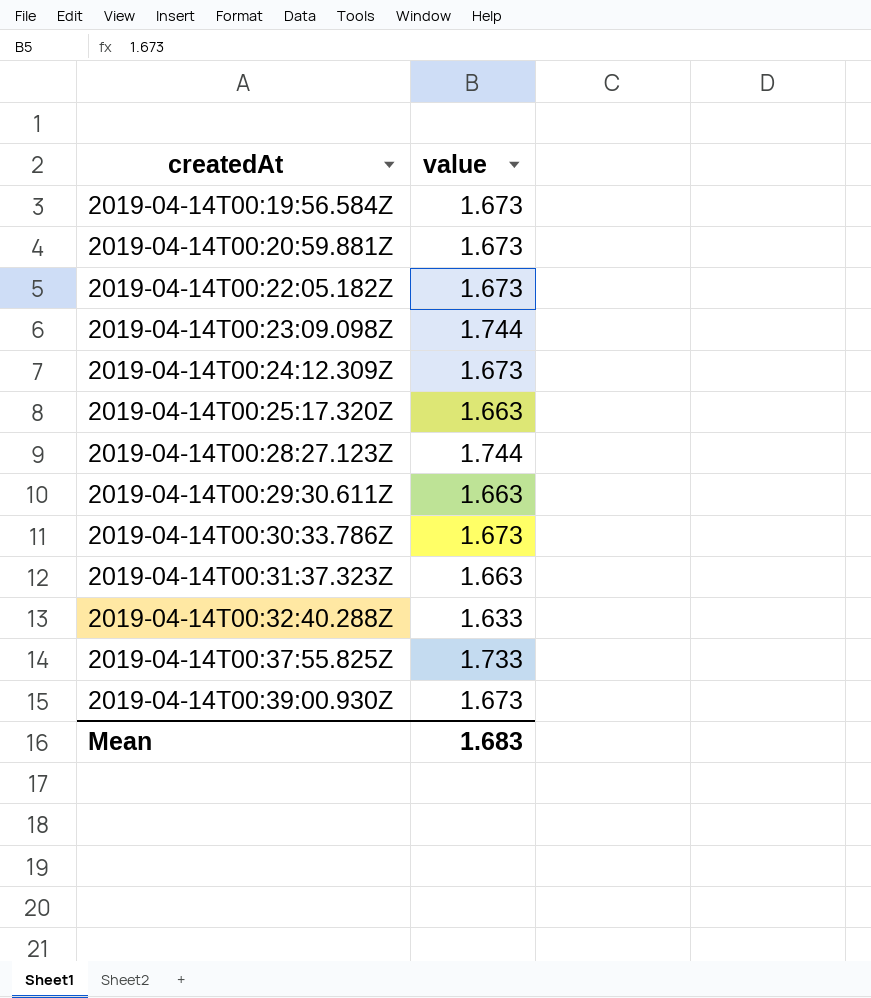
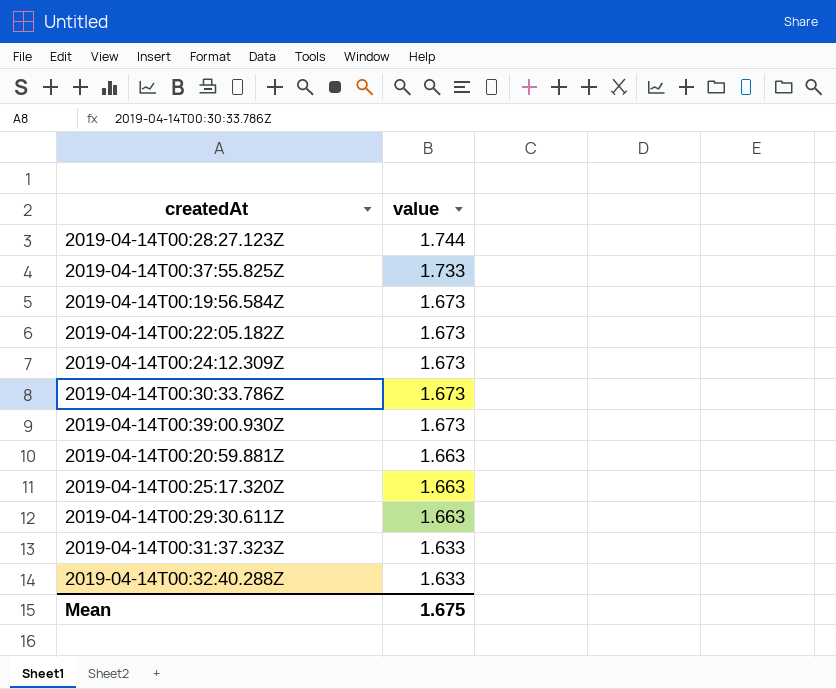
row order: createdAt ascending -> value descending
row 2019-04-14T00:23:09.098Z: 1.744 -> none
2019-04-14T00:20:59.881Z | value: 1.673 -> 1.663
2019-04-14T00:31:37.323Z | value: 1.663 -> 1.633
Mean | value: 1.683 -> 1.675

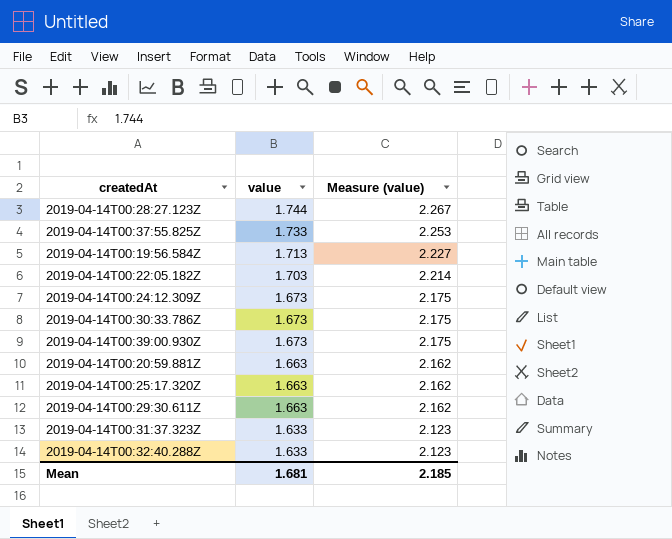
column Measure (value) | formula: none -> [value] * 1.3
2019-04-14T00:19:56.584Z | value: 1.673 -> 1.713
2019-04-14T00:22:05.182Z | value: 1.673 -> 1.703
Mean | value: 1.675 -> 1.681

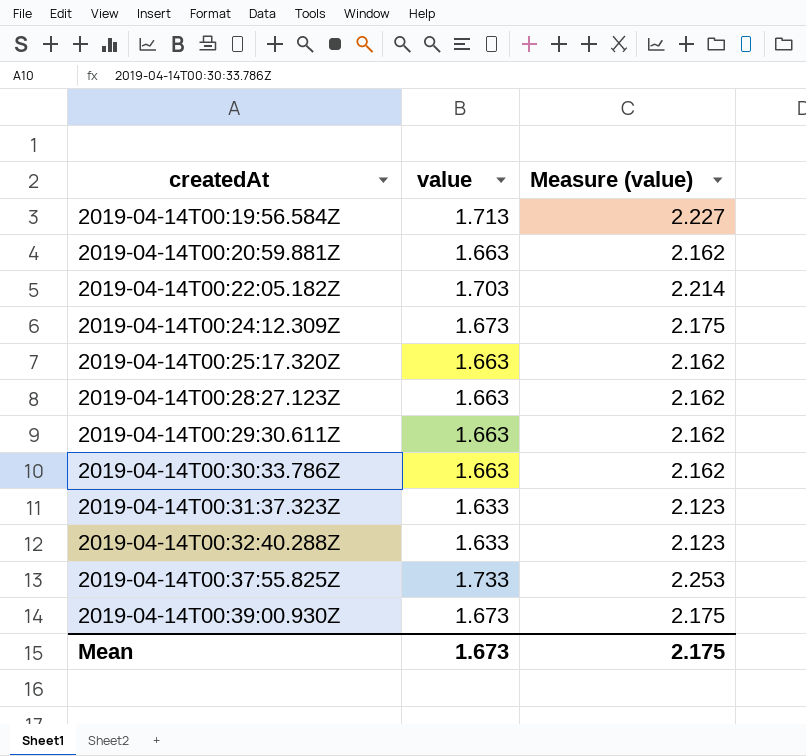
row order: value descending -> createdAt ascending
2019-04-14T00:28:27.123Z | value: 1.744 -> 1.663
2019-04-14T00:28:27.123Z | Measure (value): 2.267 -> 2.162
2019-04-14T00:30:33.786Z | value: 1.673 -> 1.663
2019-04-14T00:30:33.786Z | Measure (value): 2.175 -> 2.162
Mean | value: 1.681 -> 1.673
Mean | Measure (value): 2.185 -> 2.175

